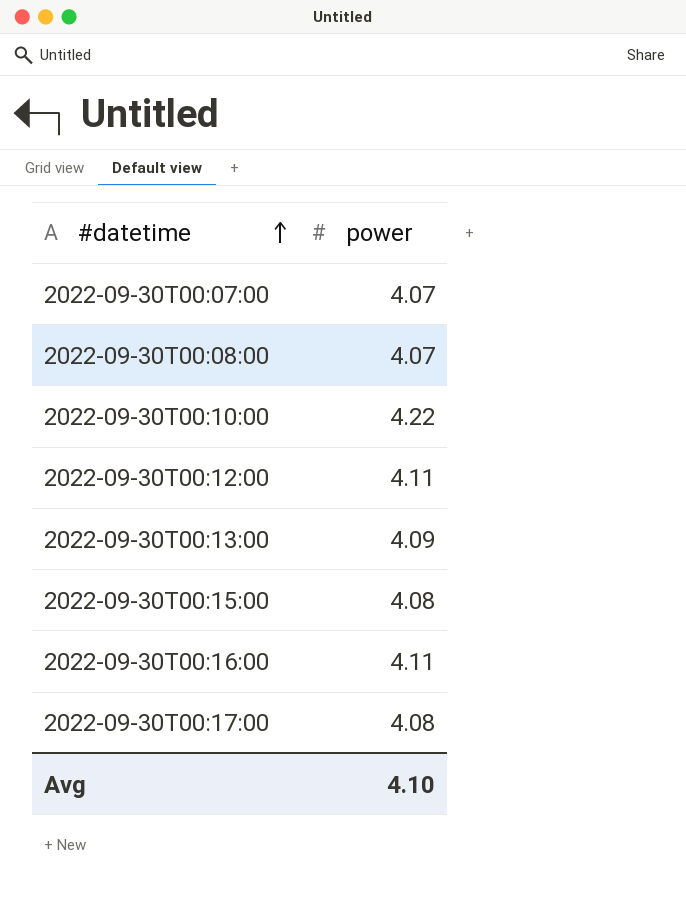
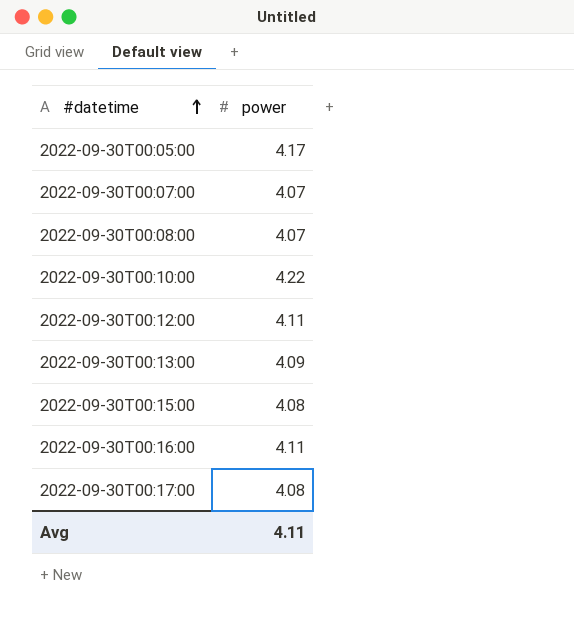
row 2022-09-30T00:05:00: none -> 4.17
Avg | power: 4.10 -> 4.11

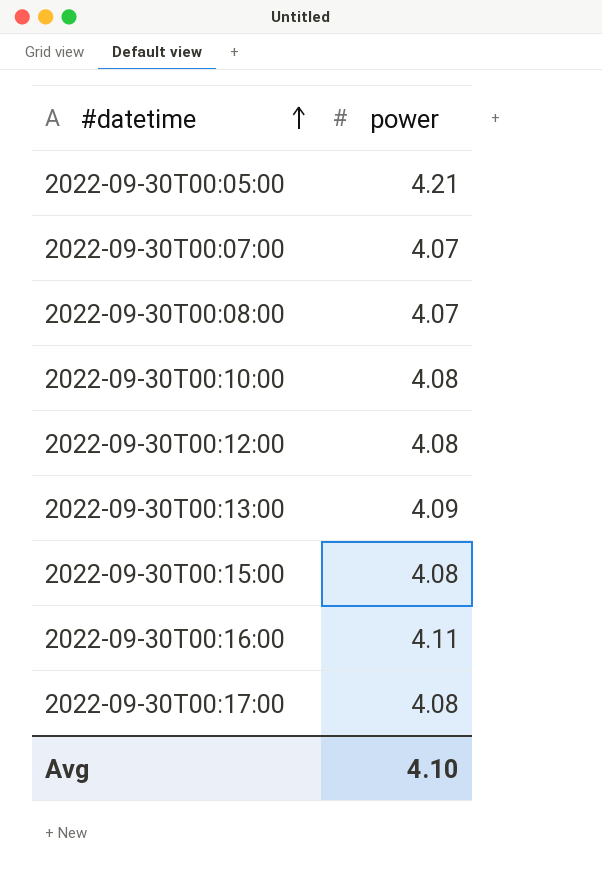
2022-09-30T00:05:00 | power: 4.17 -> 4.21
2022-09-30T00:10:00 | power: 4.22 -> 4.08
2022-09-30T00:12:00 | power: 4.11 -> 4.08
Avg | power: 4.11 -> 4.10

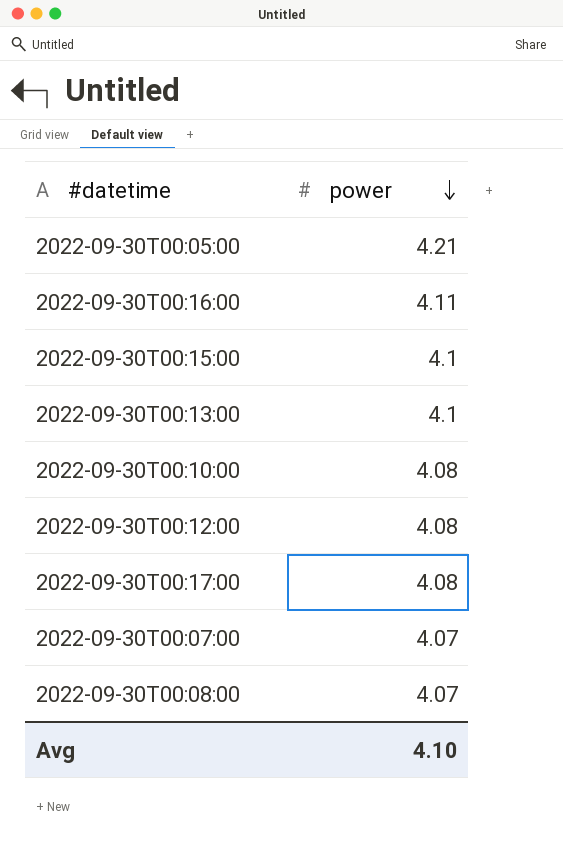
row order: #datetime ascending -> power descending
2022-09-30T00:15:00 | power: 4.08 -> 4.1
2022-09-30T00:13:00 | power: 4.09 -> 4.1

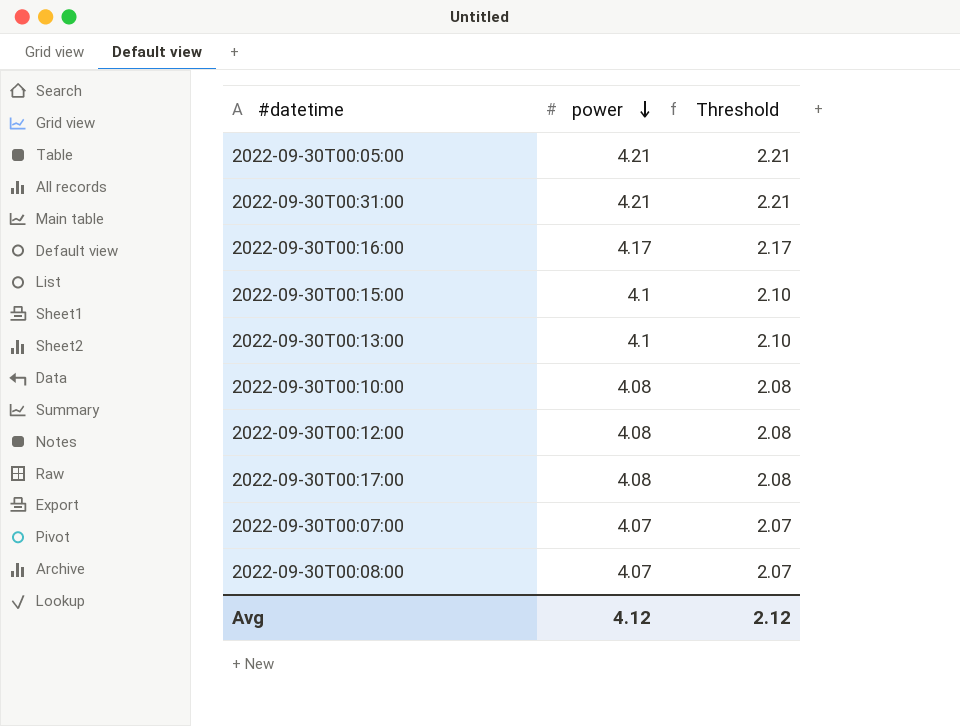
column Threshold | formula: none -> [power] - 2
row 2022-09-30T00:31:00: none -> 4.21 | 2.21
2022-09-30T00:16:00 | power: 4.11 -> 4.17
Avg | power: 4.10 -> 4.12

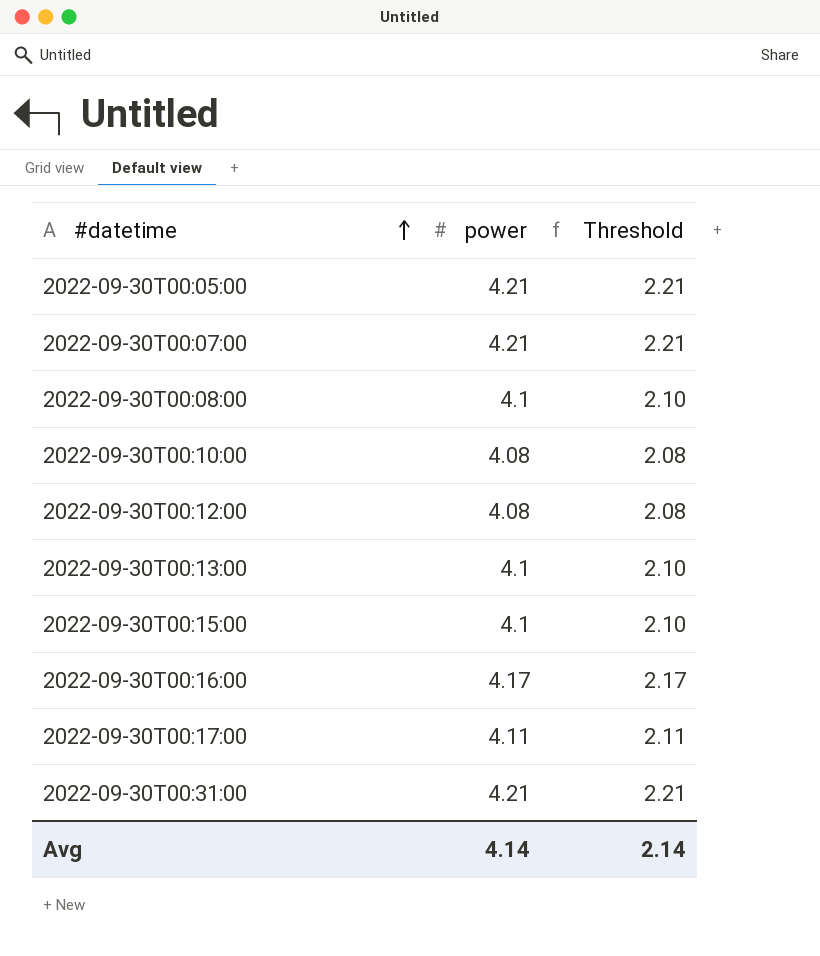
row order: power descending -> #datetime ascending
2022-09-30T00:07:00 | power: 4.07 -> 4.21
2022-09-30T00:07:00 | Threshold: 2.07 -> 2.21
2022-09-30T00:08:00 | power: 4.07 -> 4.1
2022-09-30T00:08:00 | Threshold: 2.07 -> 2.10
2022-09-30T00:17:00 | power: 4.08 -> 4.11
2022-09-30T00:17:00 | Threshold: 2.08 -> 2.11
Avg | power: 4.12 -> 4.14
Avg | Threshold: 2.12 -> 2.14

